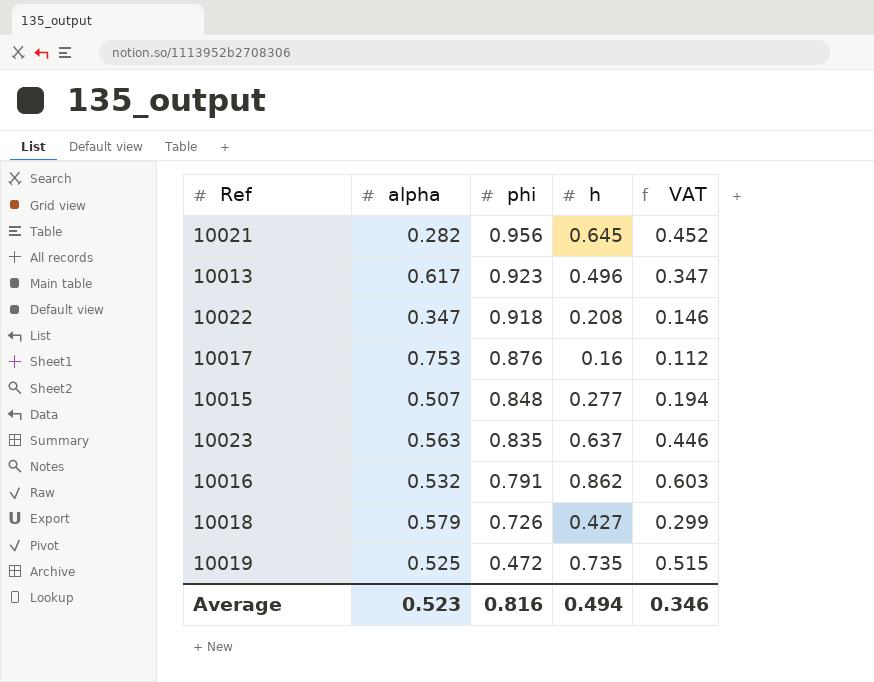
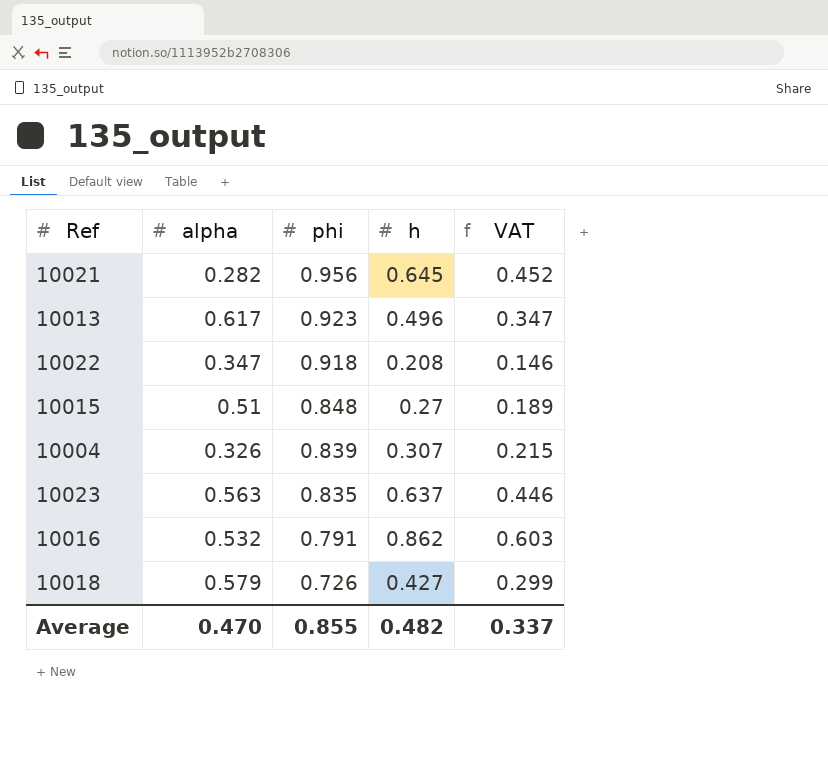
row 10017: 0.753 | 0.876 | 0.16 | 0.112 -> none
row 10019: 0.525 | 0.472 | 0.735 | 0.515 -> none
10015 | alpha: 0.507 -> 0.51
10015 | h: 0.277 -> 0.27
10015 | VAT: 0.194 -> 0.189
row 10004: none -> 0.326 | 0.839 | 0.307 | 0.215
Average | alpha: 0.523 -> 0.470
Average | phi: 0.816 -> 0.855
Average | h: 0.494 -> 0.482
Average | VAT: 0.346 -> 0.337

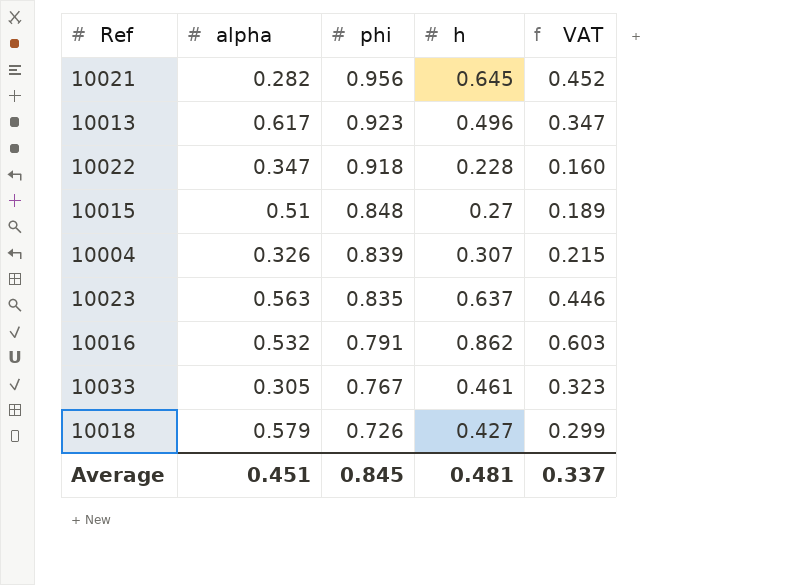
10022 | h: 0.208 -> 0.228
10022 | VAT: 0.146 -> 0.160
row 10033: none -> 0.305 | 0.767 | 0.461 | 0.323
Average | alpha: 0.470 -> 0.451
Average | phi: 0.855 -> 0.845
Average | h: 0.482 -> 0.481

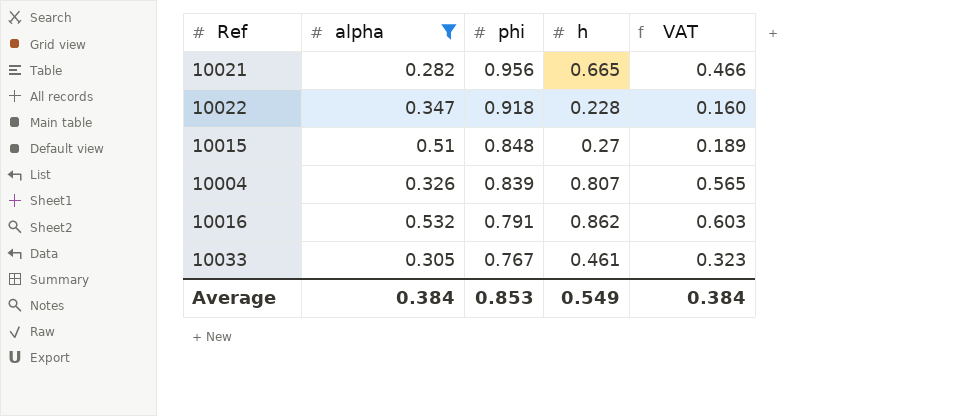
filter: none -> alpha <= 0.532
10021 | h: 0.645 -> 0.665
10021 | VAT: 0.452 -> 0.466
10004 | h: 0.307 -> 0.807
10004 | VAT: 0.215 -> 0.565
Average | alpha: 0.451 -> 0.384
Average | phi: 0.845 -> 0.853
Average | h: 0.481 -> 0.549
Average | VAT: 0.337 -> 0.384

